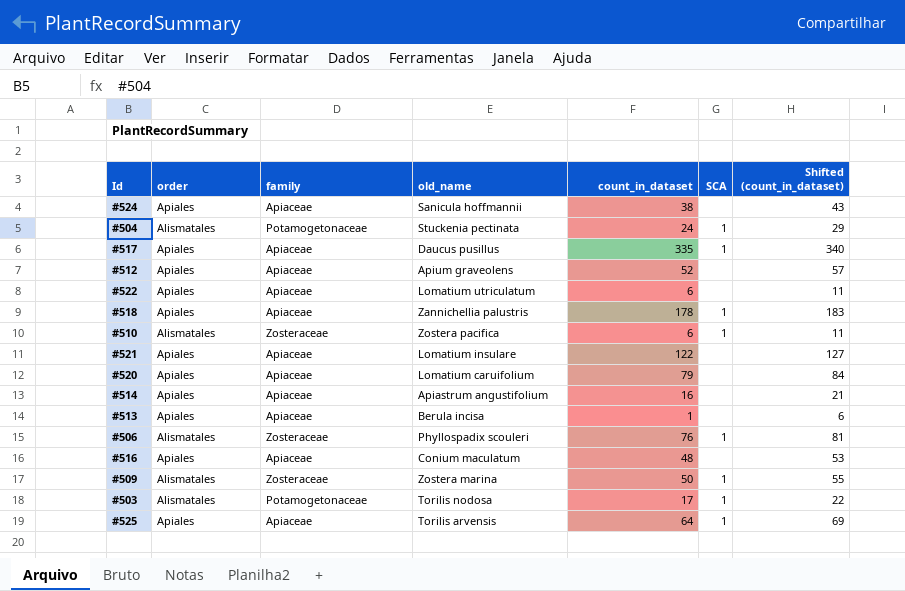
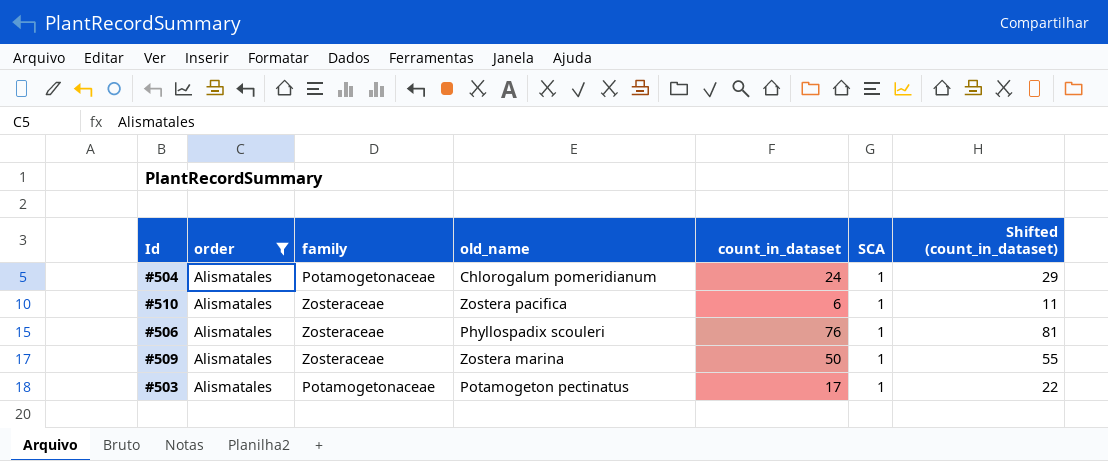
filter: none -> order = Alismatales
#504 | old_name: Stuckenia pectinata -> Chlorogalum pomeridianum
#503 | old_name: Torilis nodosa -> Potamogeton pectinatus

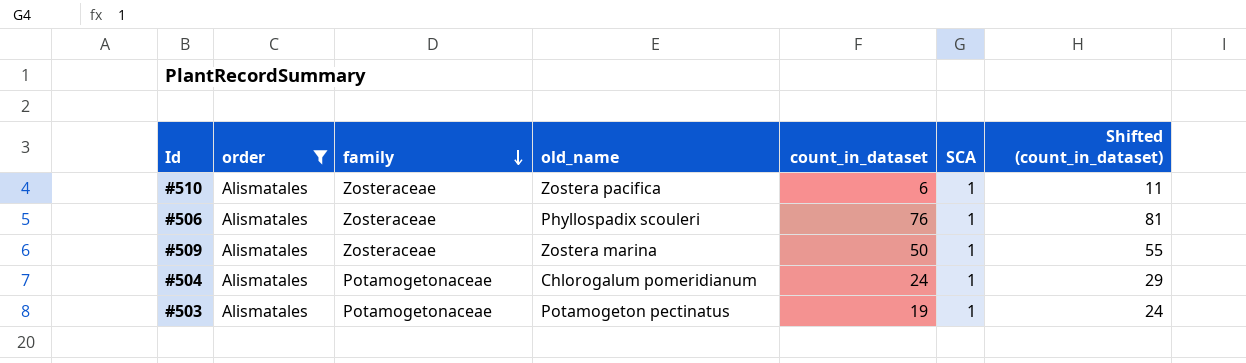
row order: none -> family descending
#503 | count_in_dataset: 17 -> 19
#503 | Shifted (count_in_dataset): 22 -> 24

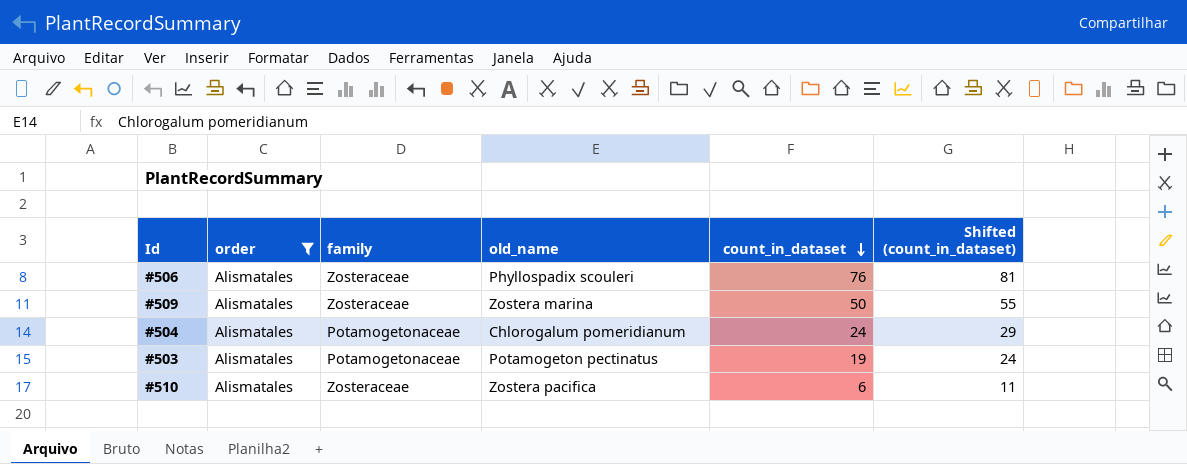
row order: family descending -> count_in_dataset descending
column SCA | position: 6 -> none

